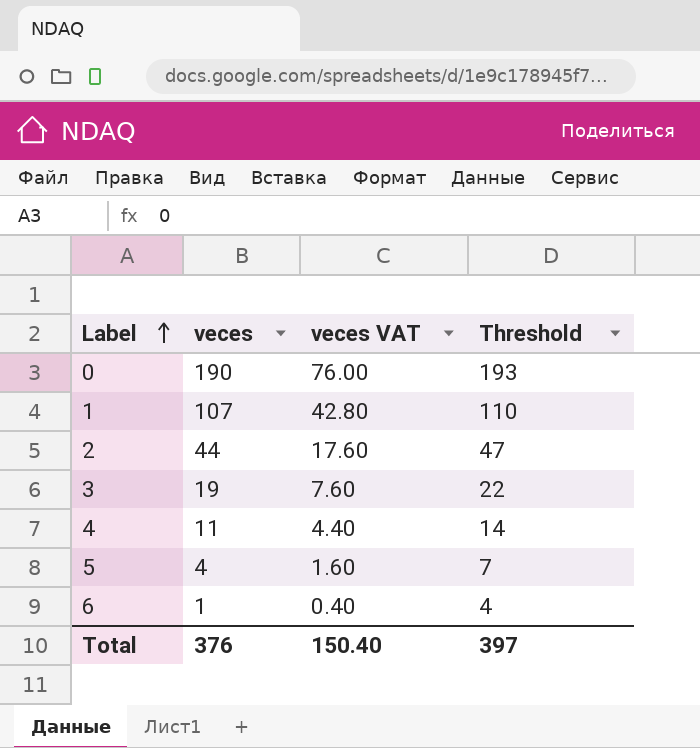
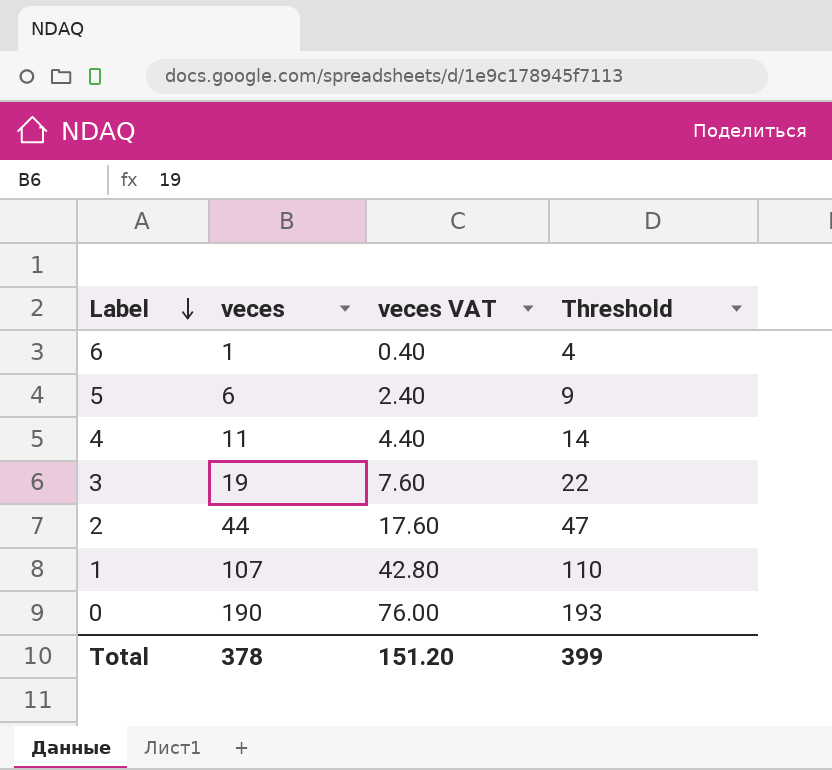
row order: Label ascending -> Label descending
5 | veces: 4 -> 6
5 | veces VAT: 1.60 -> 2.40
5 | Threshold: 7 -> 9
Total | veces: 376 -> 378
Total | veces VAT: 150.40 -> 151.20
Total | Threshold: 397 -> 399

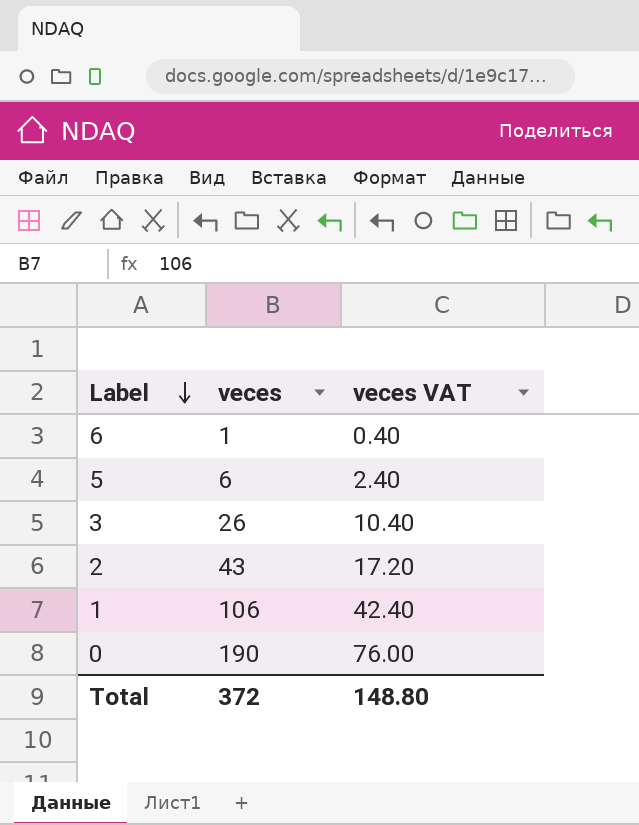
column Threshold | formula: [veces] + 3 -> none
row 4: 11 | 4.40 | 14 -> none
3 | veces: 19 -> 26
3 | veces VAT: 7.60 -> 10.40
2 | veces: 44 -> 43
2 | veces VAT: 17.60 -> 17.20
1 | veces: 107 -> 106
1 | veces VAT: 42.80 -> 42.40
Total | veces: 378 -> 372
Total | veces VAT: 151.20 -> 148.80

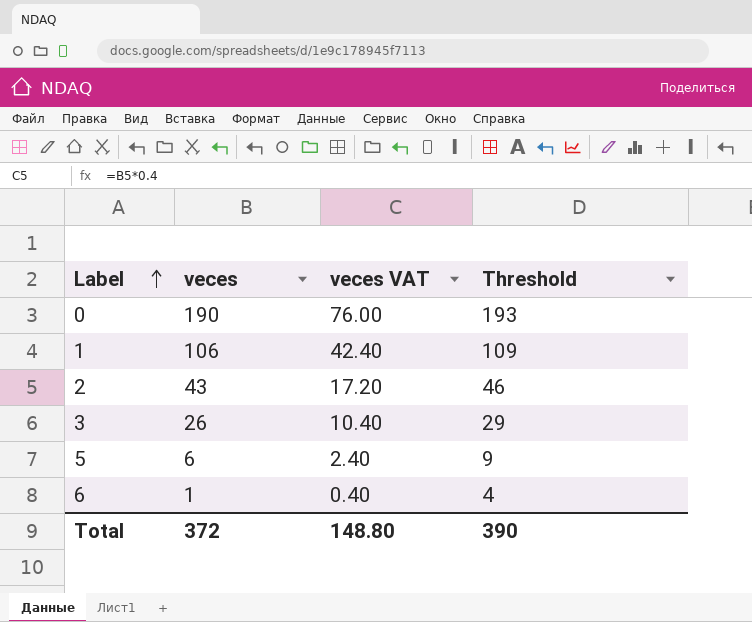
row order: Label descending -> Label ascending
column Threshold | formula: none -> [veces] + 3

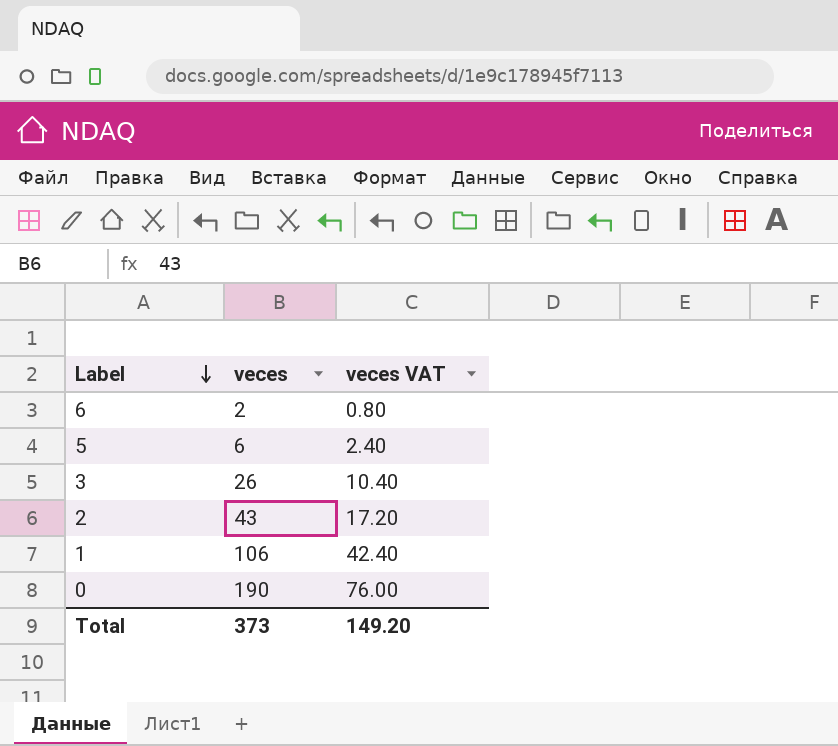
row order: Label ascending -> Label descending
column Threshold | formula: [veces] + 3 -> none
6 | veces: 1 -> 2
6 | veces VAT: 0.40 -> 0.80
Total | veces: 372 -> 373
Total | veces VAT: 148.80 -> 149.20

